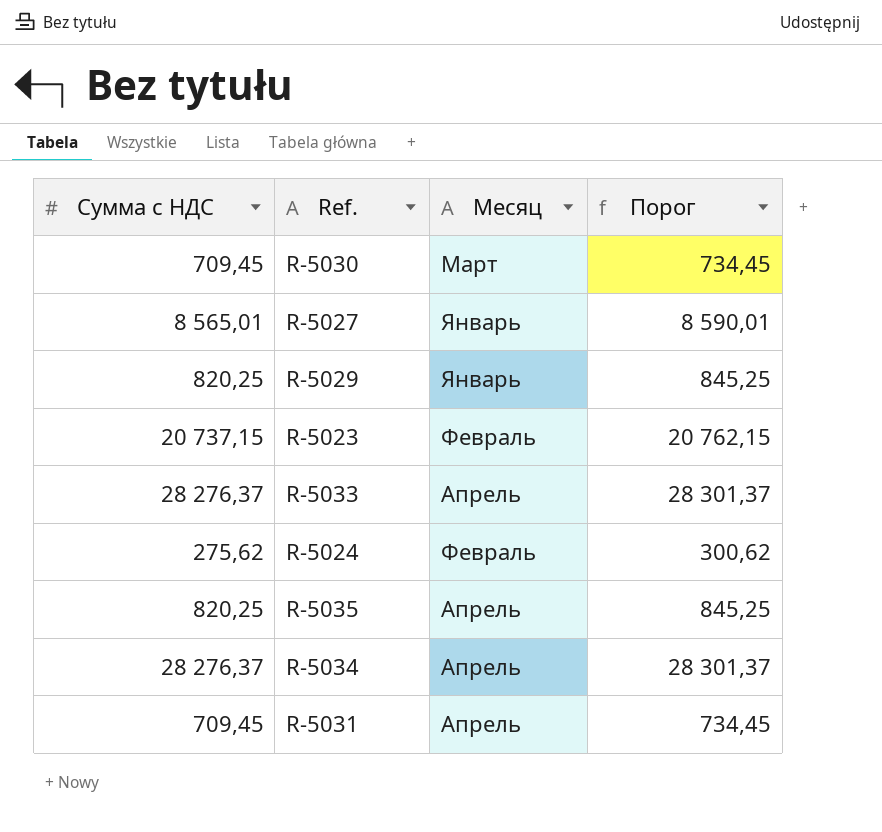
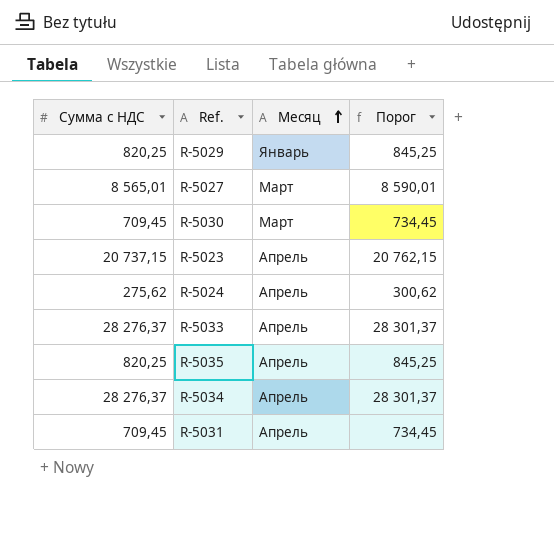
row order: none -> Месяц ascending
R-5027 | Месяц: Январь -> Март
R-5023 | Месяц: Февраль -> Апрель
R-5024 | Месяц: Февраль -> Апрель

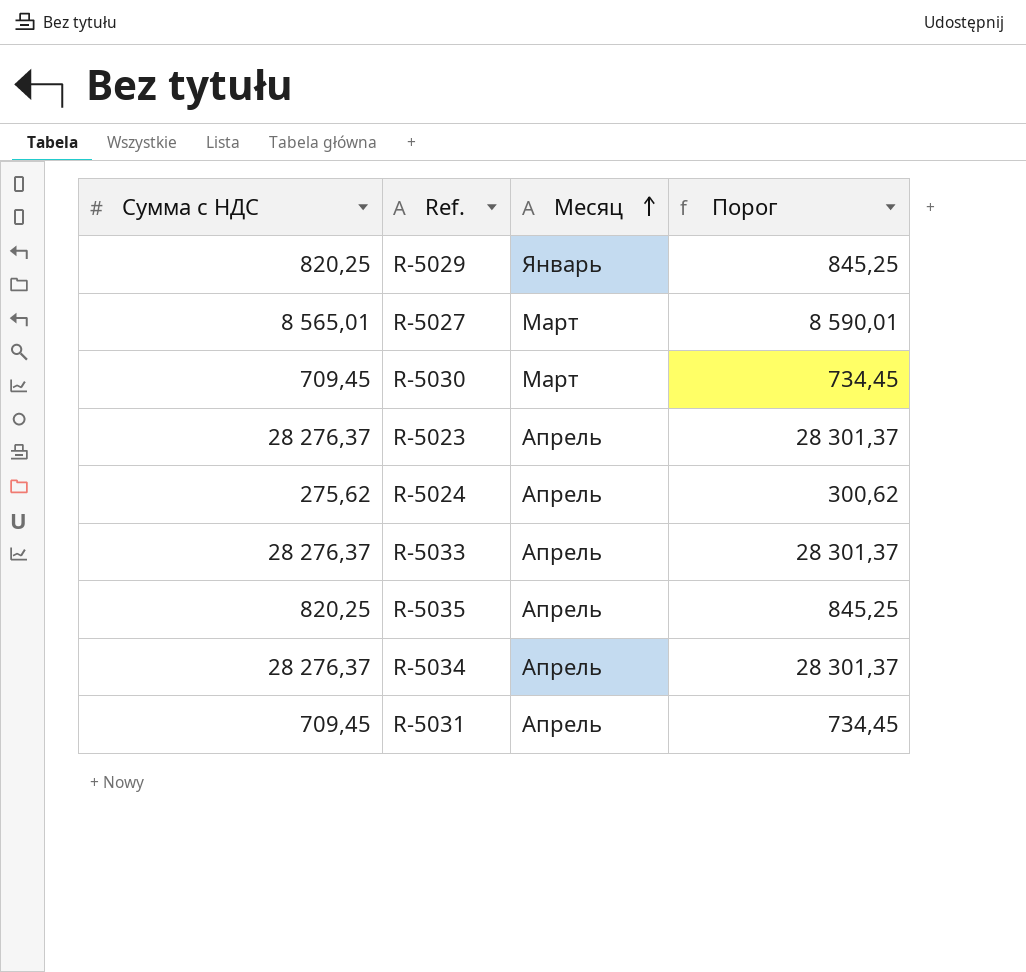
R-5023 | Сумма с НДС: 20 737,15 -> 28 276,37
R-5023 | Порог: 20 762,15 -> 28 301,37

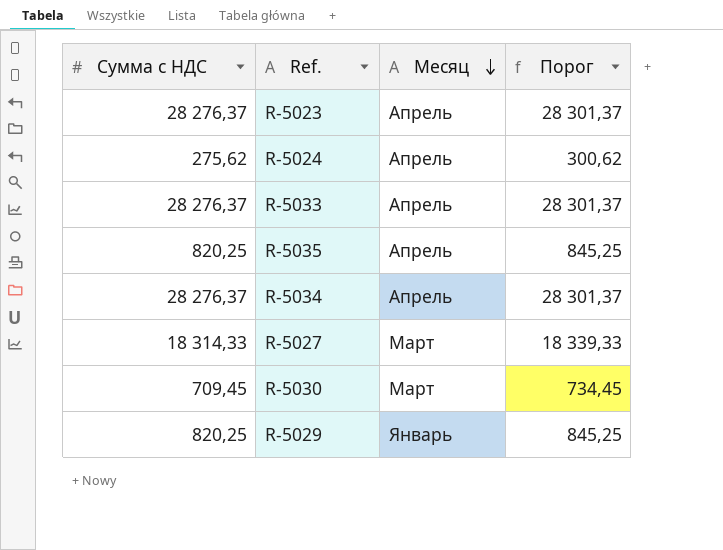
row order: Месяц ascending -> Месяц descending
row R-5031: 709,45 | Апрель | 734,45 -> none
R-5027 | Сумма с НДС: 8 565,01 -> 18 314,33
R-5027 | Порог: 8 590,01 -> 18 339,33

